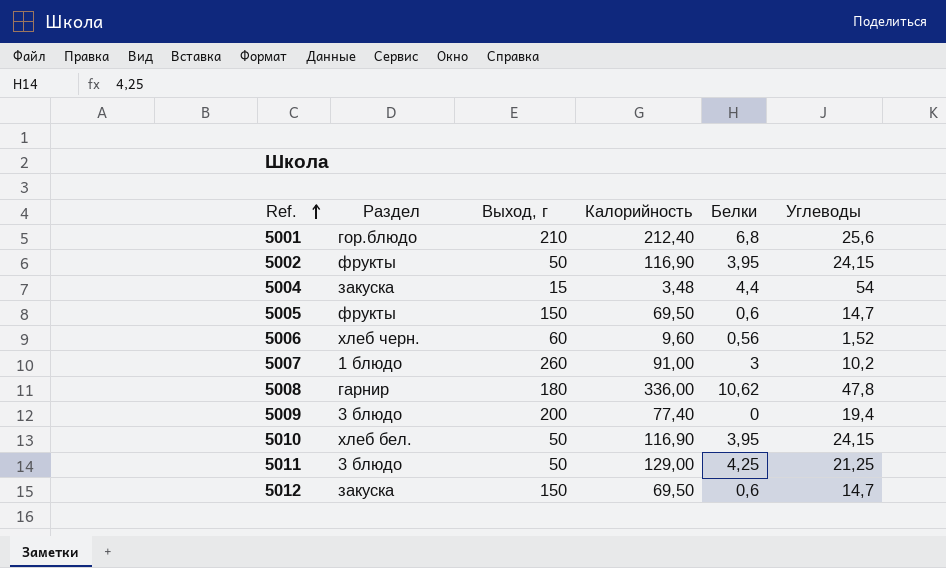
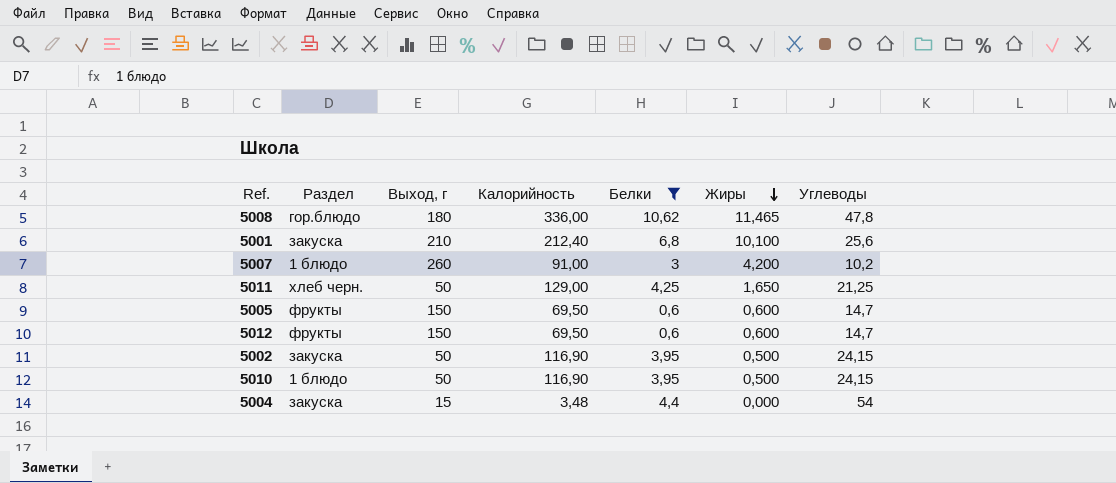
filter: none -> Белки >= 0,6
row order: Ref. ascending -> Жиры descending
column Жиры | position: none -> 6
5008 | Раздел: гарнир -> гор.блюдо
5001 | Раздел: гор.блюдо -> закуска
5011 | Раздел: 3 блюдо -> хлеб черн.
5012 | Раздел: закуска -> фрукты
5002 | Раздел: фрукты -> закуска
5010 | Раздел: хлеб бел. -> 1 блюдо

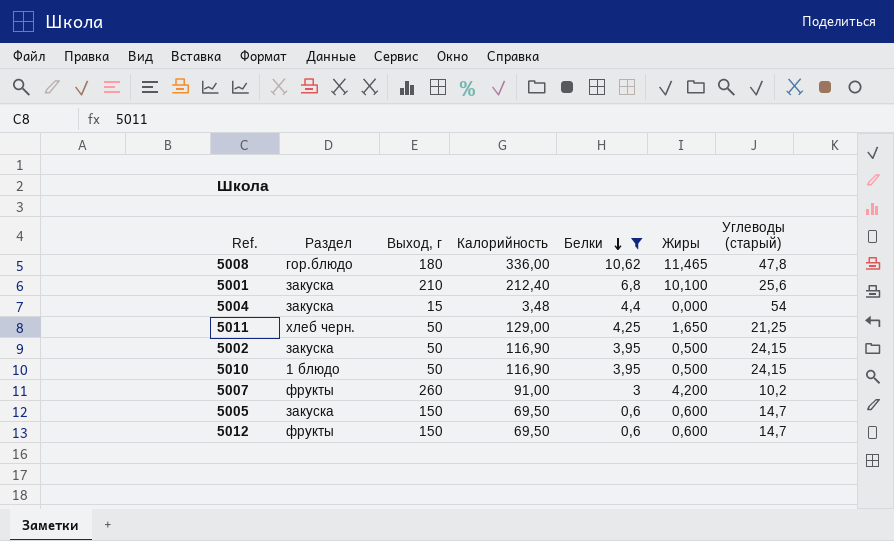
row order: Жиры descending -> Белки descending
column name: Углеводы -> Углеводы (старый)
5007 | Раздел: 1 блюдо -> фрукты
5005 | Раздел: фрукты -> закуска

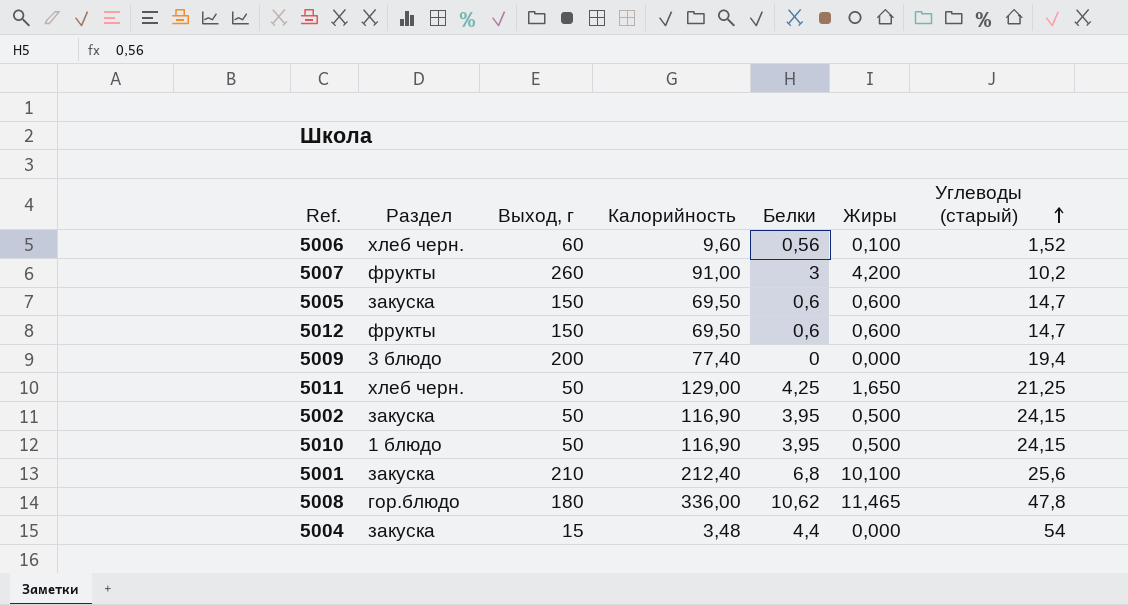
filter: Белки >= 0,6 -> none
row order: Белки descending -> Углеводы (старый) ascending

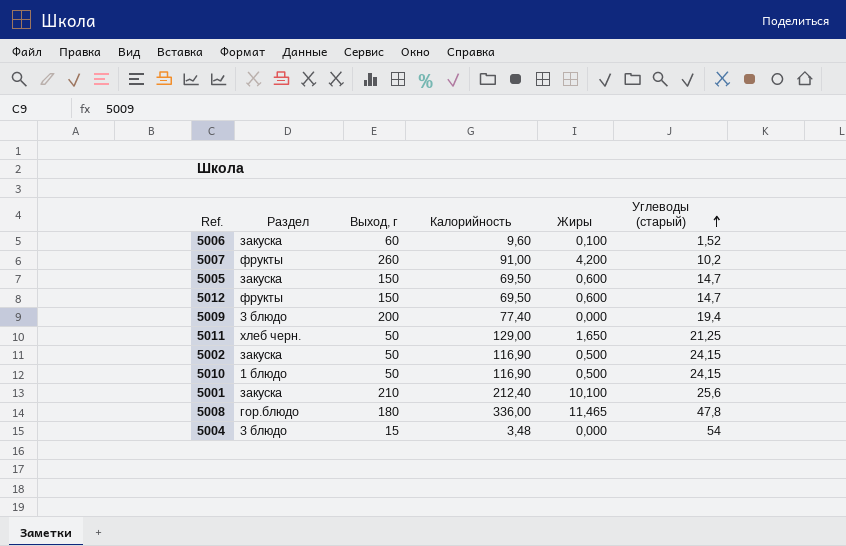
column Белки | position: 5 -> none
5006 | Раздел: хлеб черн. -> закуска
5004 | Раздел: закуска -> 3 блюдо

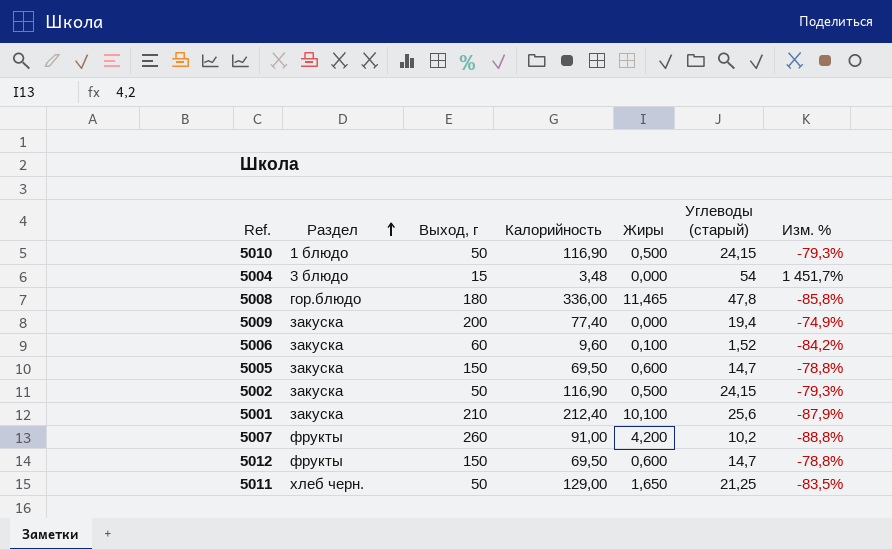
row order: Углеводы (старый) ascending -> Раздел ascending
column Изм. % | formula: none -> ([Углеводы (старый)] - [Калорийность]) / [Калорийность]
5009 | Раздел: 3 блюдо -> закуска

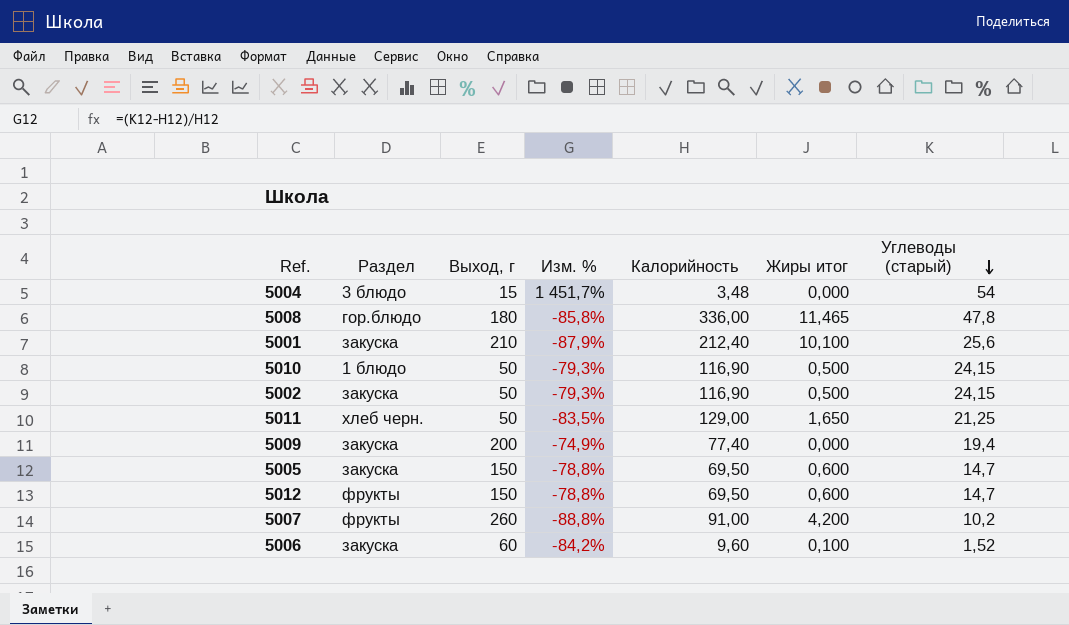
row order: Раздел ascending -> Углеводы (старый) descending
column Изм. % | position: 7 -> 4
column name: Жиры -> Жиры итог

